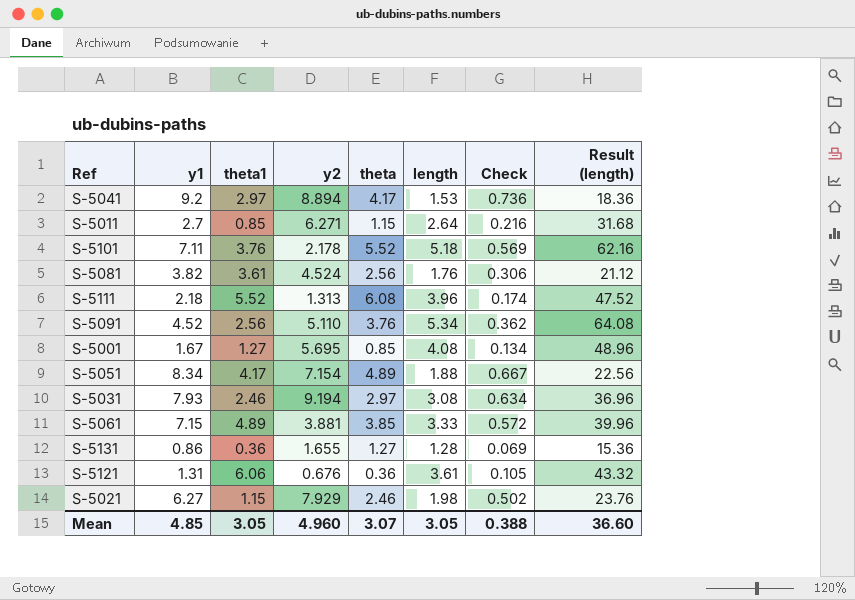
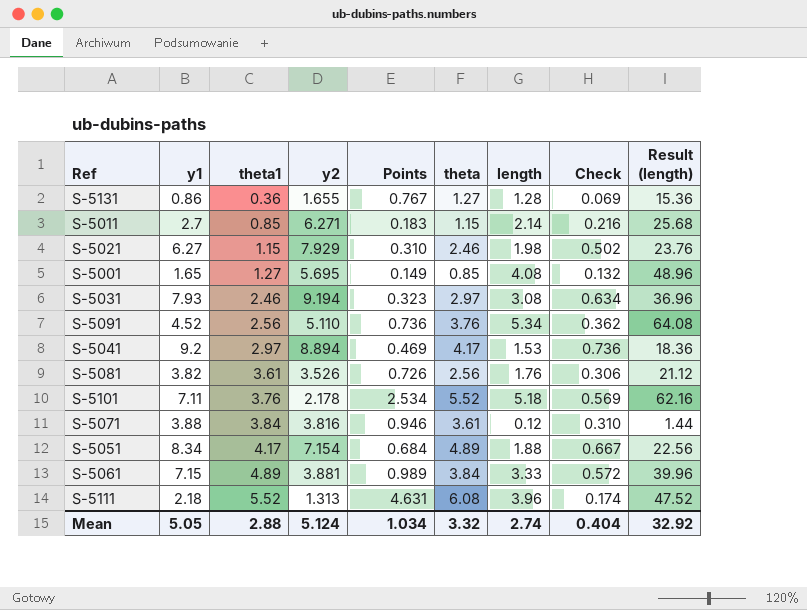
row order: none -> theta1 ascending
column Points | formula: none -> [theta] / [y2]
row S-5121: 1.31 | 6.06 | 0.676 | 0.36 | 3.61 | 0.105 | 43.32 -> none
S-5011 | length: 2.64 -> 2.14
S-5011 | Result (length): 31.68 -> 25.68
S-5001 | y1: 1.67 -> 1.65
S-5001 | Check: 0.134 -> 0.132
S-5081 | y2: 4.524 -> 3.526
row S-5071: none -> 3.88 | 3.84 | 3.816 | 0.946 | 3.61 | 0.12 | 0.310 | 1.44
S-5061 | theta: 3.85 -> 3.84
Mean | y1: 4.85 -> 5.05
Mean | theta1: 3.05 -> 2.88
Mean | y2: 4.960 -> 5.124
Mean | theta: 3.07 -> 3.32
Mean | length: 3.05 -> 2.74
Mean | Check: 0.388 -> 0.404
Mean | Result (length): 36.60 -> 32.92

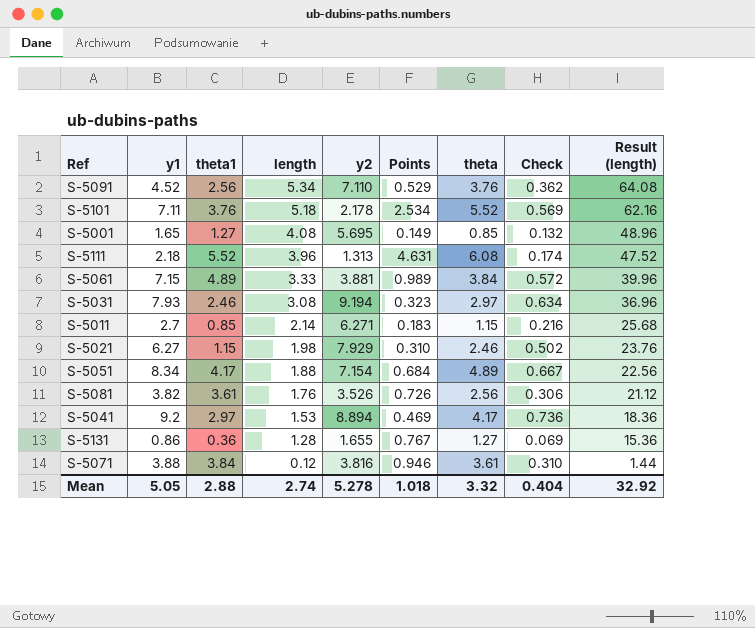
row order: theta1 ascending -> length descending
column length | position: 7 -> 4
S-5091 | y2: 5.110 -> 7.110
S-5091 | Points: 0.736 -> 0.529
Mean | y2: 5.124 -> 5.278
Mean | Points: 1.034 -> 1.018

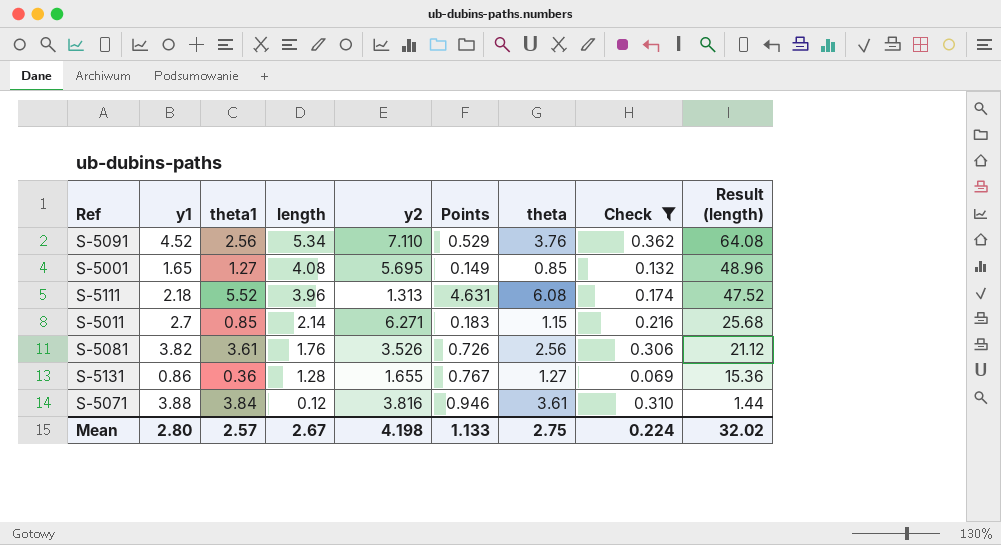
filter: none -> Check <= 0.362
Mean | y1: 5.05 -> 2.80
Mean | theta1: 2.88 -> 2.57
Mean | length: 2.74 -> 2.67
Mean | y2: 5.278 -> 4.198
Mean | Points: 1.018 -> 1.133
Mean | theta: 3.32 -> 2.75
Mean | Check: 0.404 -> 0.224
Mean | Result (length): 32.92 -> 32.02

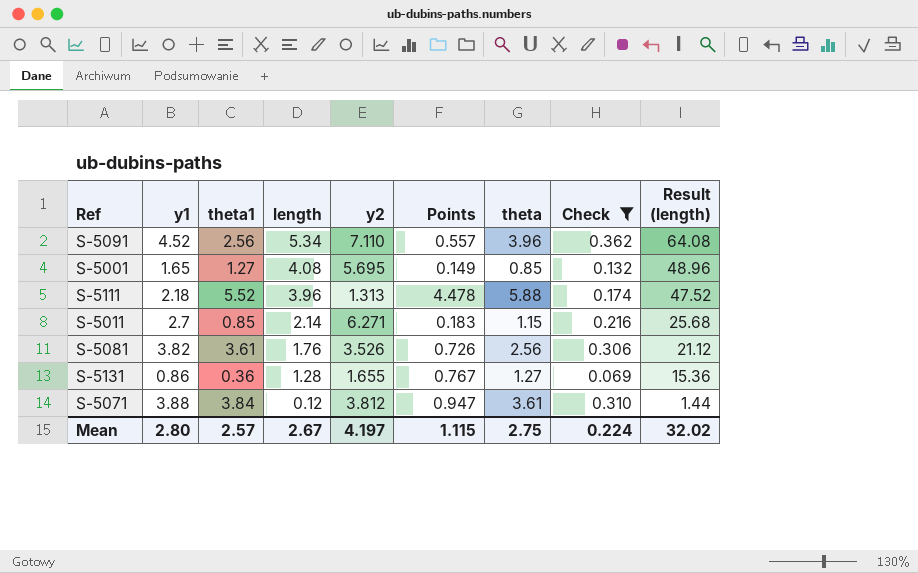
S-5091 | Points: 0.529 -> 0.557
S-5091 | theta: 3.76 -> 3.96
S-5111 | Points: 4.631 -> 4.478
S-5111 | theta: 6.08 -> 5.88
S-5071 | y2: 3.816 -> 3.812
S-5071 | Points: 0.946 -> 0.947
Mean | y2: 4.198 -> 4.197
Mean | Points: 1.133 -> 1.115

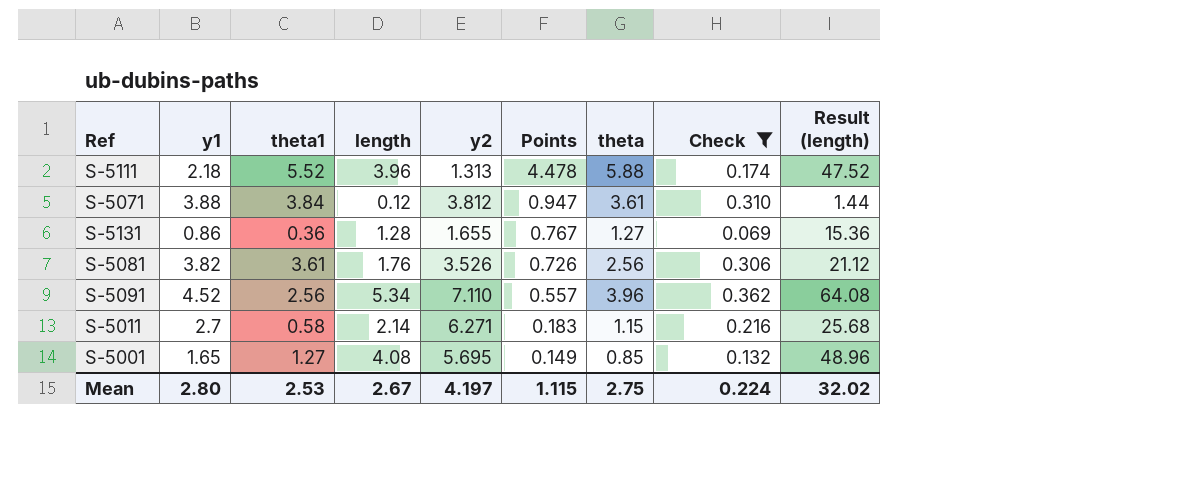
row order: length descending -> Points descending
S-5011 | theta1: 0.85 -> 0.58
Mean | theta1: 2.57 -> 2.53

